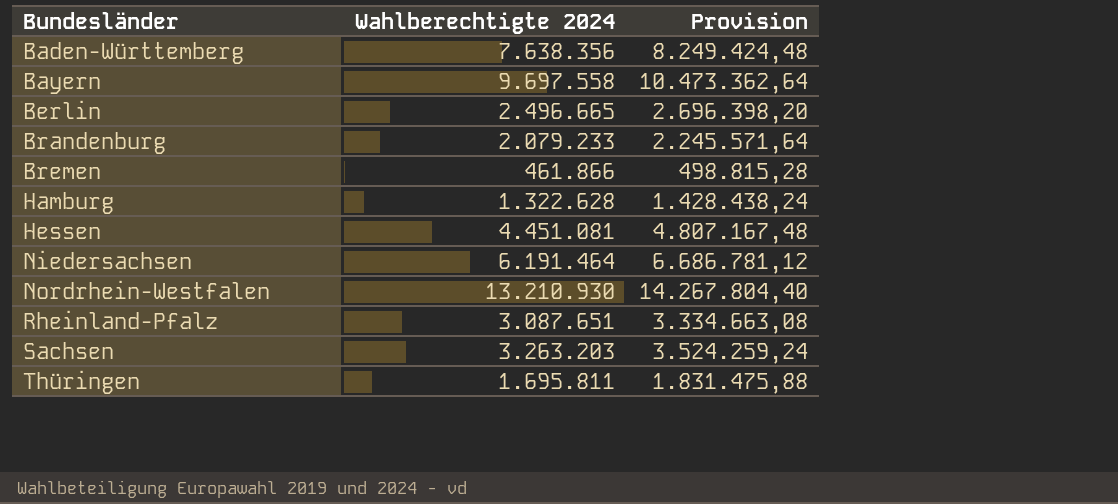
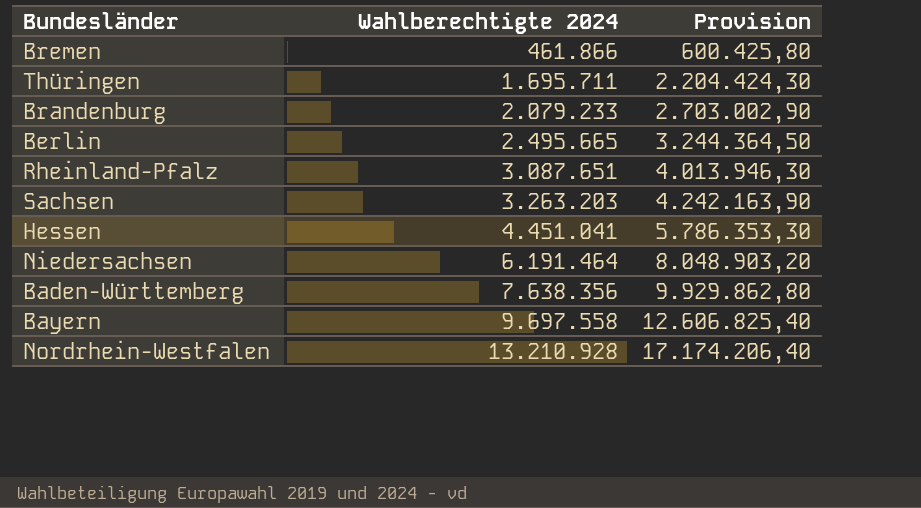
row order: Bundesländer ascending -> Wahlberechtigte 2024 ascending
column Provision | formula: [Wahlberechtigte 2024] * 1,08 -> [Wahlberechtigte 2024] * 1,3
row Hamburg: 1.322.628 | 1.428.438,24 -> none
Thüringen | Wahlberechtigte 2024: 1.695.811 -> 1.695.711
Berlin | Wahlberechtigte 2024: 2.496.665 -> 2.495.665
Hessen | Wahlberechtigte 2024: 4.451.081 -> 4.451.041
Nordrhein-Westfalen | Wahlberechtigte 2024: 13.210.930 -> 13.210.928

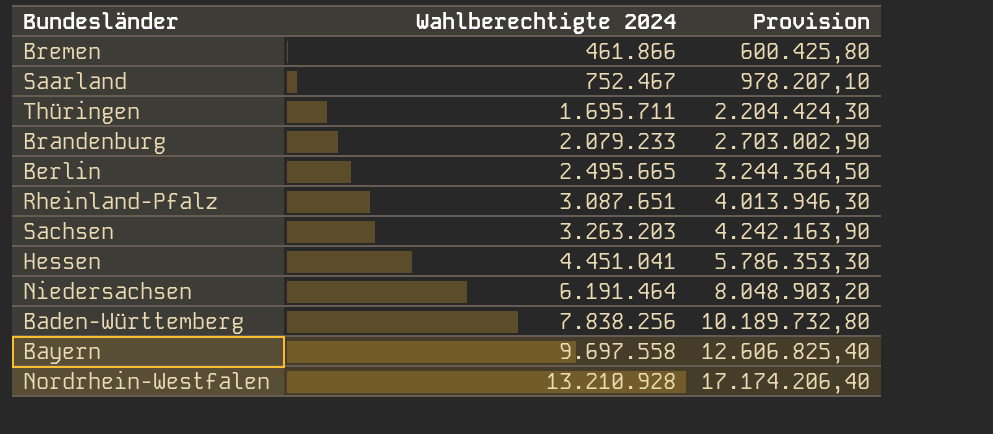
row Saarland: none -> 752.467 | 978.207,10
Baden-Württemberg | Wahlberechtigte 2024: 7.638.356 -> 7.838.256
Baden-Württemberg | Provision: 9.929.862,80 -> 10.189.732,80

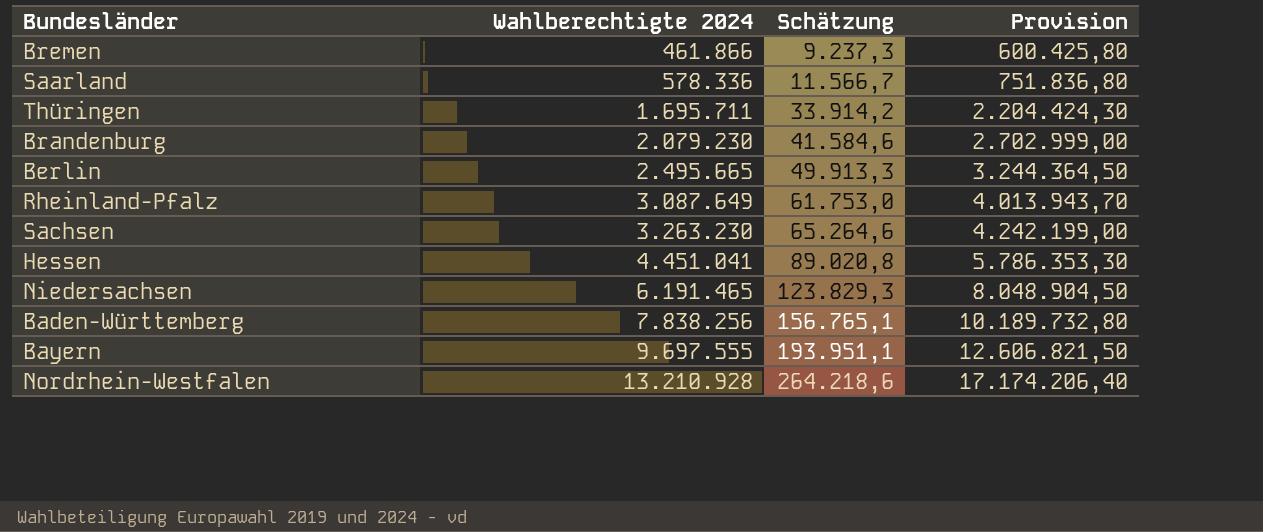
column Schätzung | formula: none -> [Wahlberechtigte 2024] * 0,02
Saarland | Wahlberechtigte 2024: 752.467 -> 578.336
Saarland | Provision: 978.207,10 -> 751.836,80
Brandenburg | Wahlberechtigte 2024: 2.079.233 -> 2.079.230
Brandenburg | Provision: 2.703.002,90 -> 2.702.999,00
Rheinland-Pfalz | Wahlberechtigte 2024: 3.087.651 -> 3.087.649
Rheinland-Pfalz | Provision: 4.013.946,30 -> 4.013.943,70
Sachsen | Wahlberechtigte 2024: 3.263.203 -> 3.263.230
Sachsen | Provision: 4.242.163,90 -> 4.242.199,00
Niedersachsen | Wahlberechtigte 2024: 6.191.464 -> 6.191.465
Niedersachsen | Provision: 8.048.903,20 -> 8.048.904,50
Bayern | Wahlberechtigte 2024: 9.697.558 -> 9.697.555
Bayern | Provision: 12.606.825,40 -> 12.606.821,50

